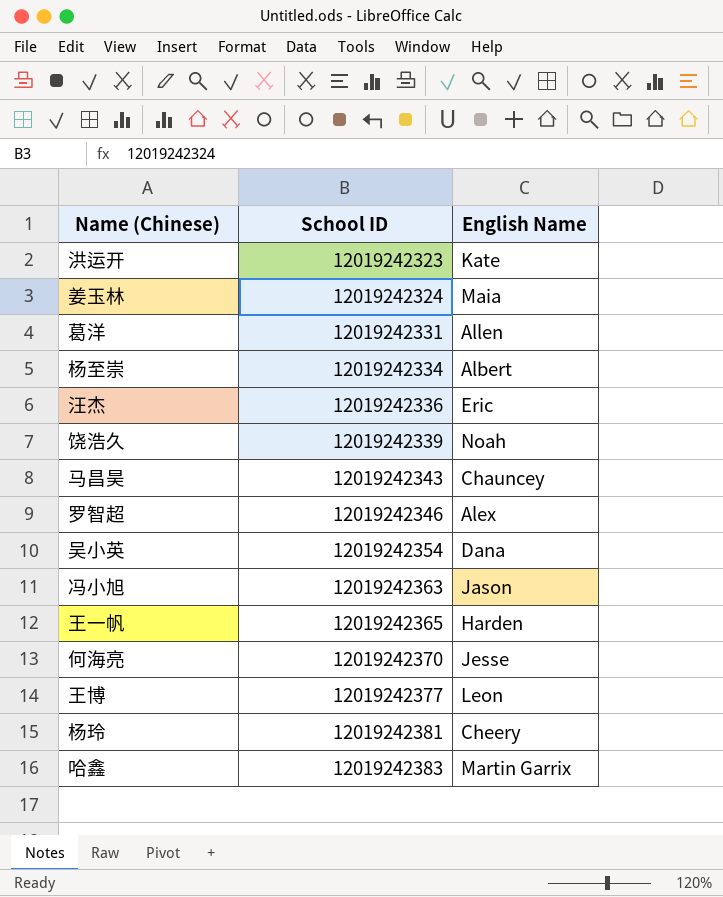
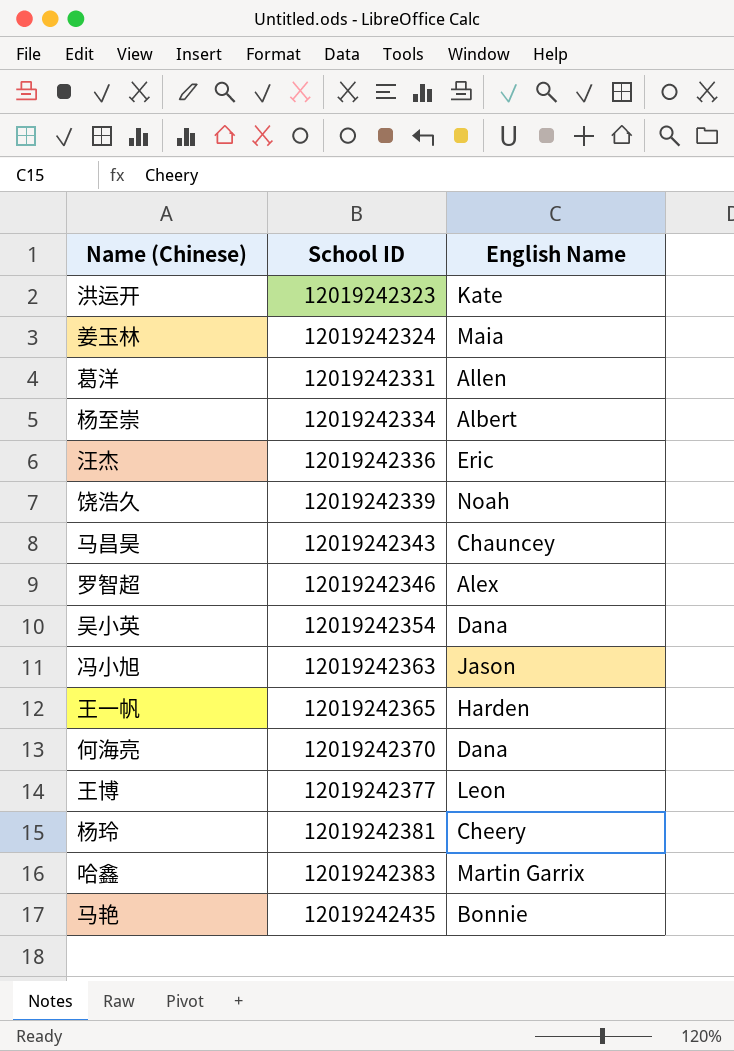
何海亮 | English Name: Jesse -> Dana
row 马艳: none -> 12019242435 | Bonnie

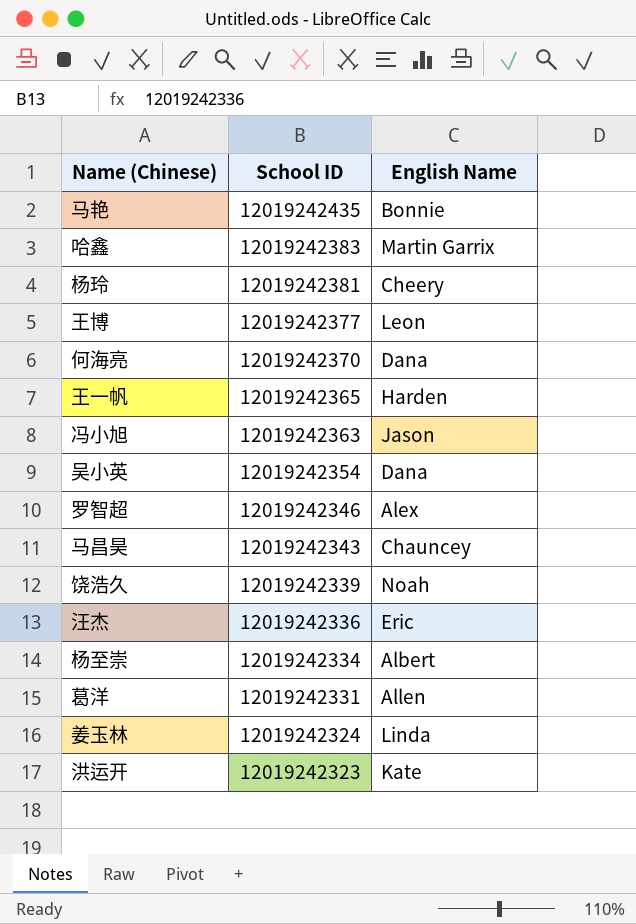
row order: School ID ascending -> School ID descending
姜玉林 | English Name: Maia -> Linda

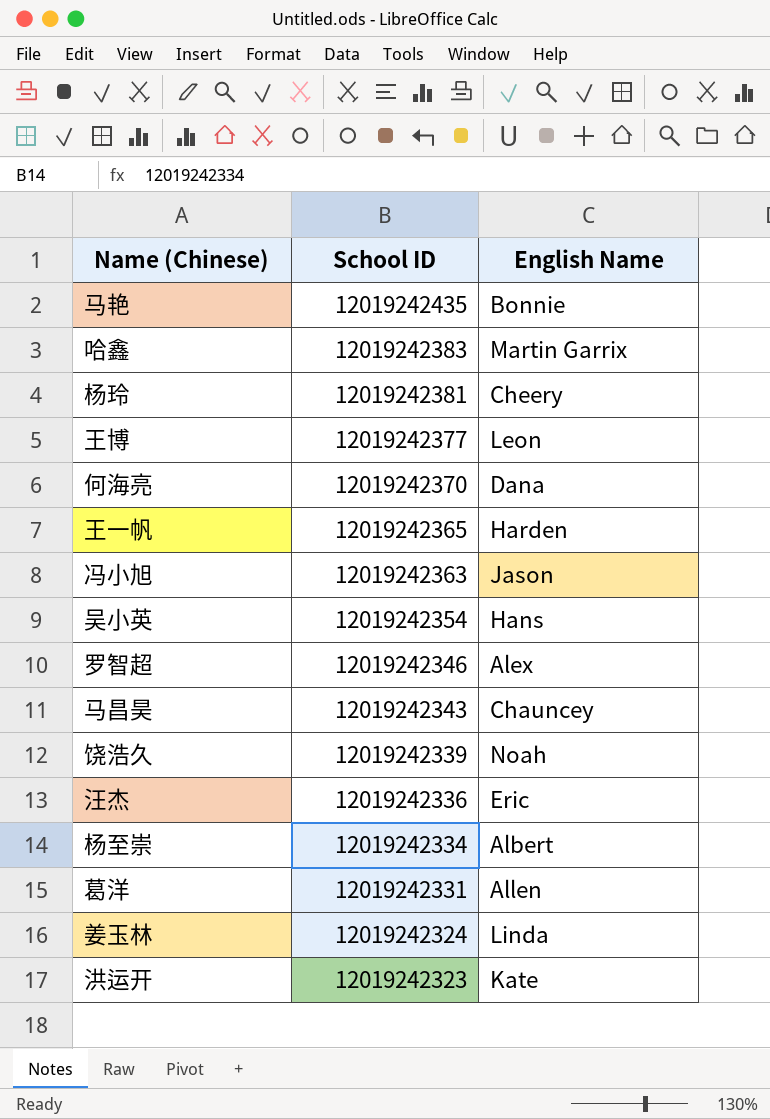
吴小英 | English Name: Dana -> Hans

